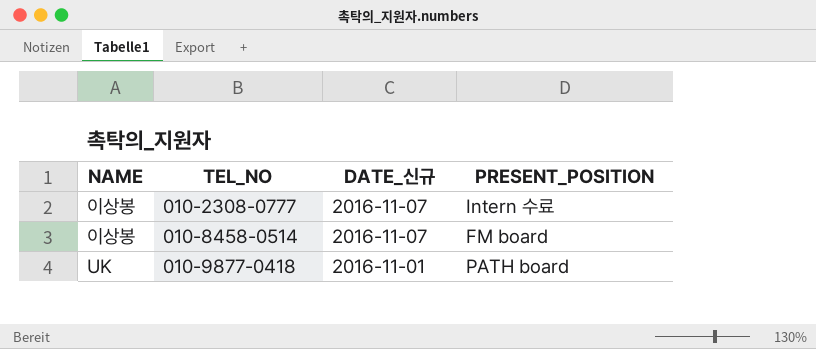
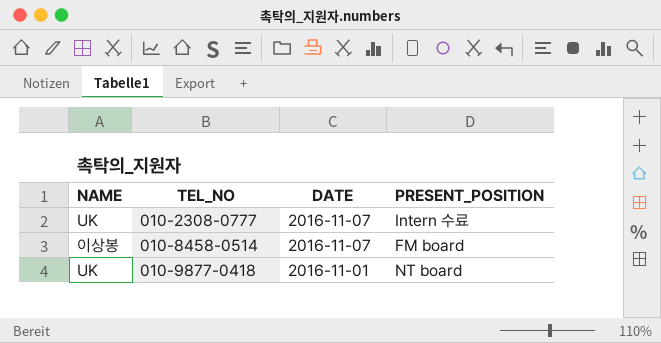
column name: DATE_신규 -> DATE
010-2308-0777 | NAME: 이상봉 -> UK
010-9877-0418 | PRESENT_POSITION: PATH board -> NT board

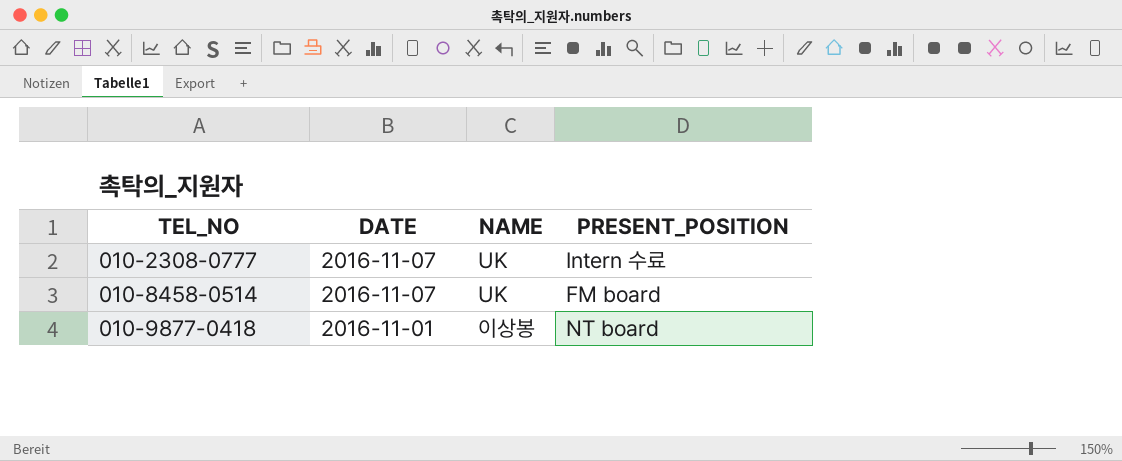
column NAME | position: 1 -> 3
010-8458-0514 | NAME: 이상봉 -> UK
010-9877-0418 | NAME: UK -> 이상봉

